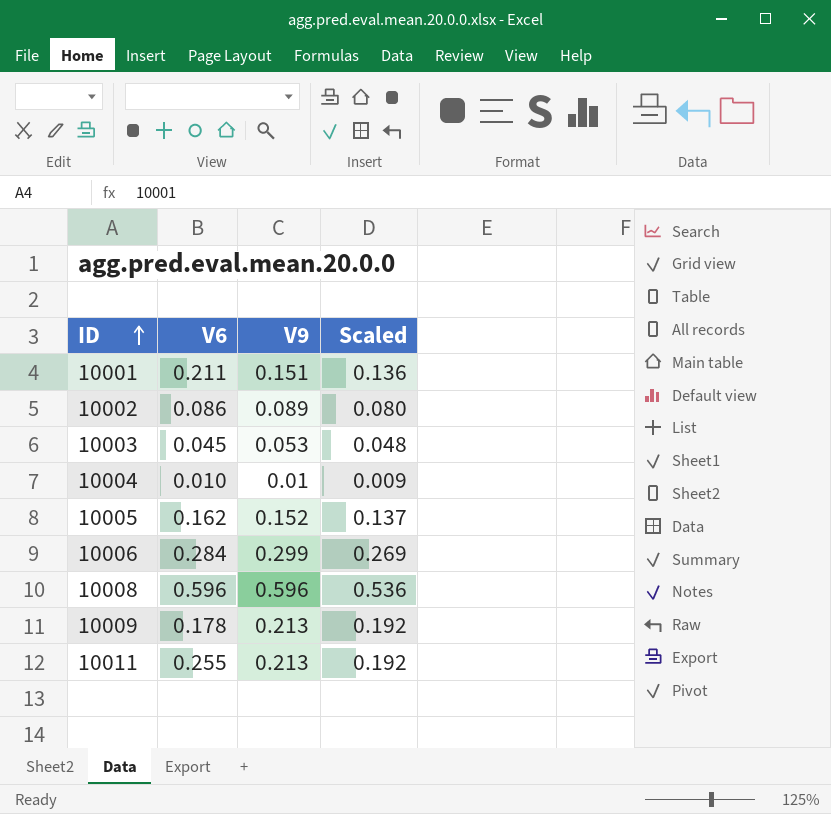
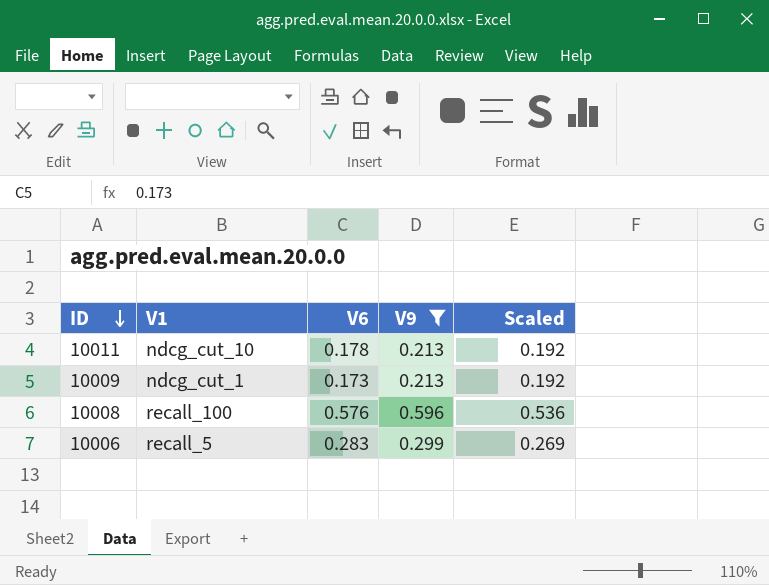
filter: none -> V9 >= 0.213
row order: ID ascending -> ID descending
column V1 | position: none -> 2
10011 | V6: 0.255 -> 0.178
10009 | V6: 0.178 -> 0.173
10008 | V6: 0.596 -> 0.576
10006 | V6: 0.284 -> 0.283

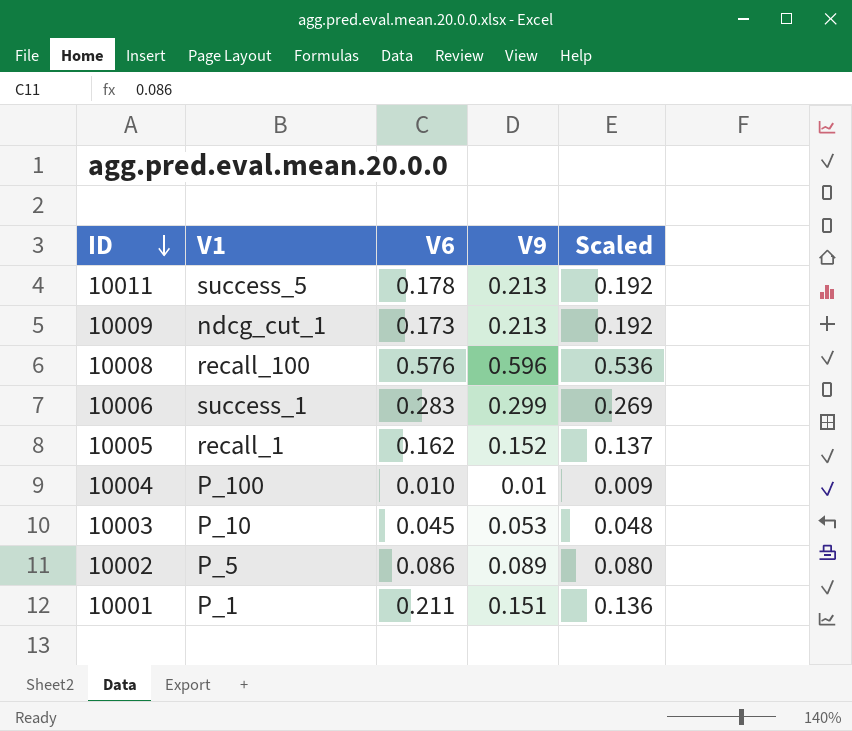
filter: V9 >= 0.213 -> none
10011 | V1: ndcg_cut_10 -> success_5
10006 | V1: recall_5 -> success_1

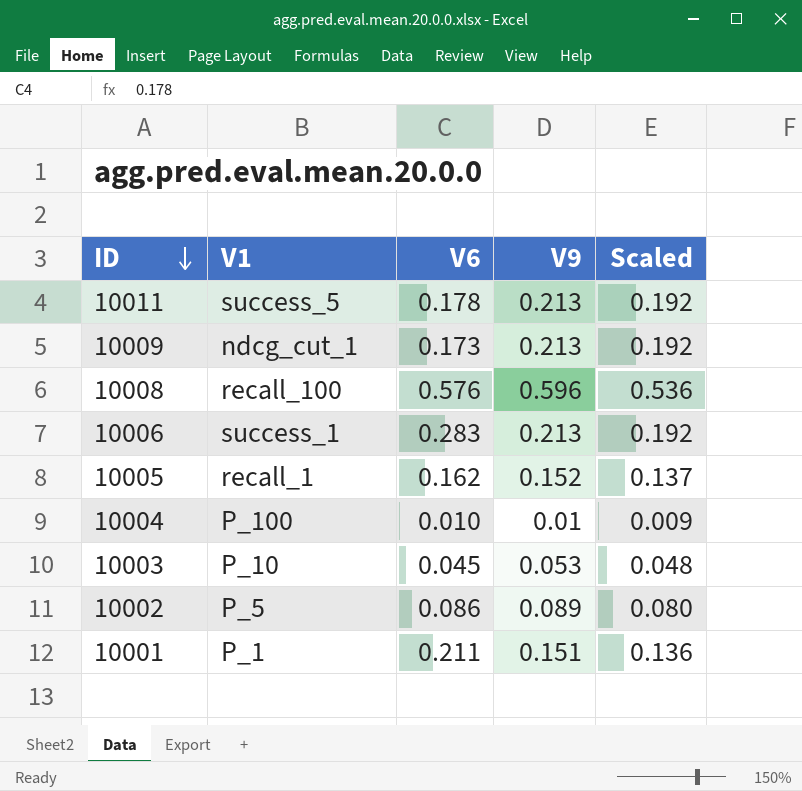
10006 | V9: 0.299 -> 0.213
10006 | Scaled: 0.269 -> 0.192

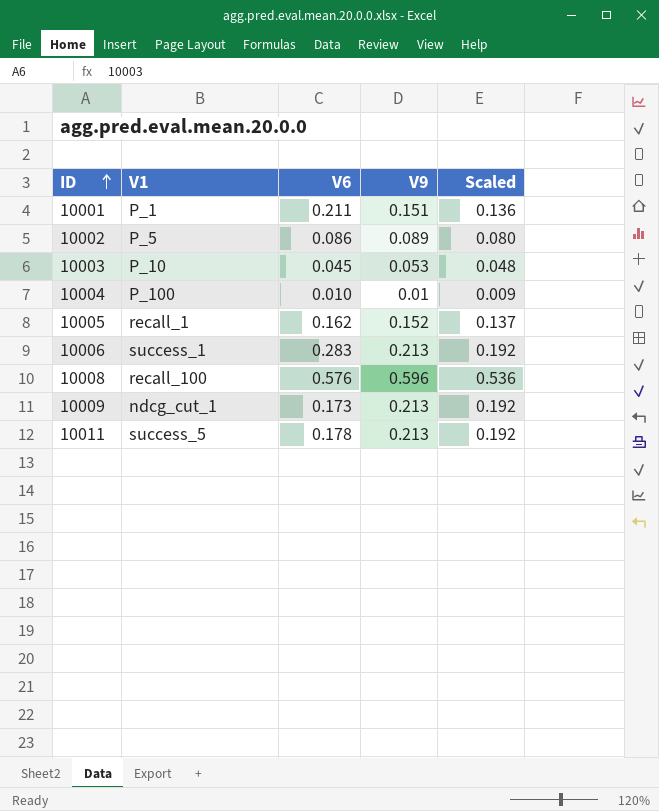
row order: ID descending -> ID ascending

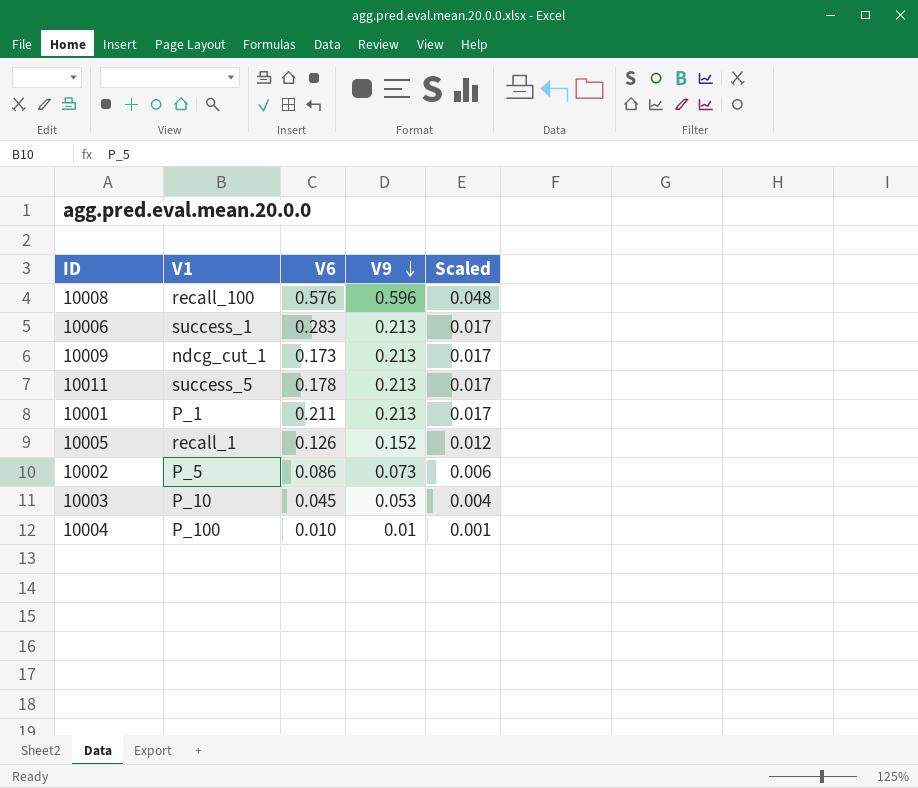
row order: ID ascending -> V9 descending
column Scaled | formula: [V9] * 0.9 -> [V9] * 0.08
10001 | V9: 0.151 -> 0.213
10005 | V6: 0.162 -> 0.126
10002 | V9: 0.089 -> 0.073

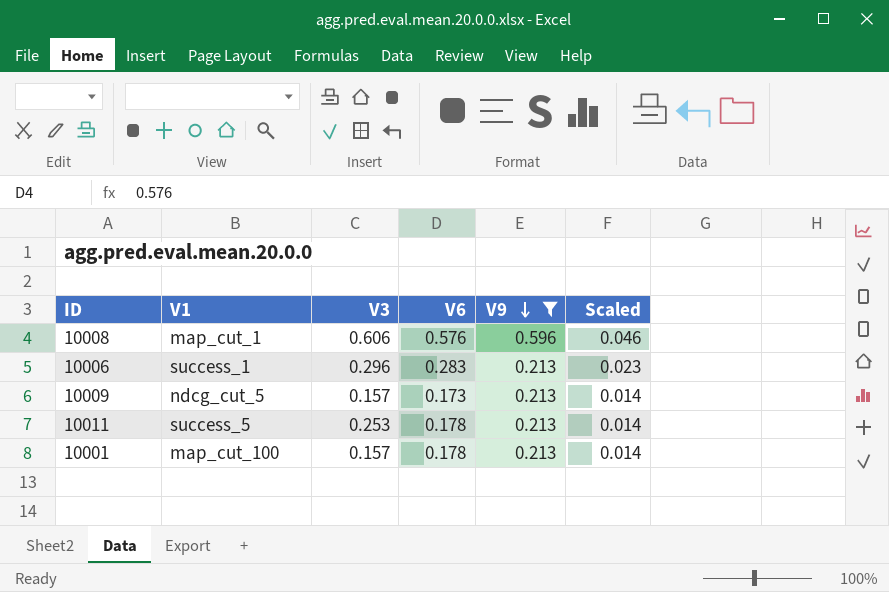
filter: none -> V9 >= 0.213
column V3 | position: none -> 3
column Scaled | formula: [V9] * 0.08 -> [V6] * 0.08
10008 | V1: recall_100 -> map_cut_1
10009 | V1: ndcg_cut_1 -> ndcg_cut_5
10001 | V1: P_1 -> map_cut_100
10001 | V6: 0.211 -> 0.178

